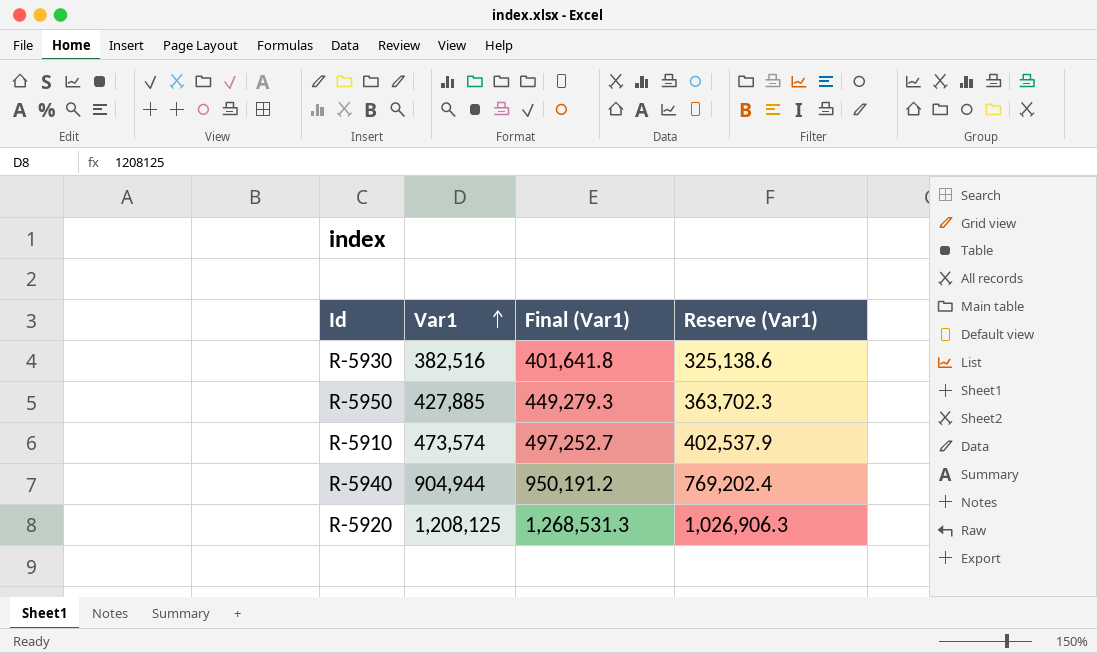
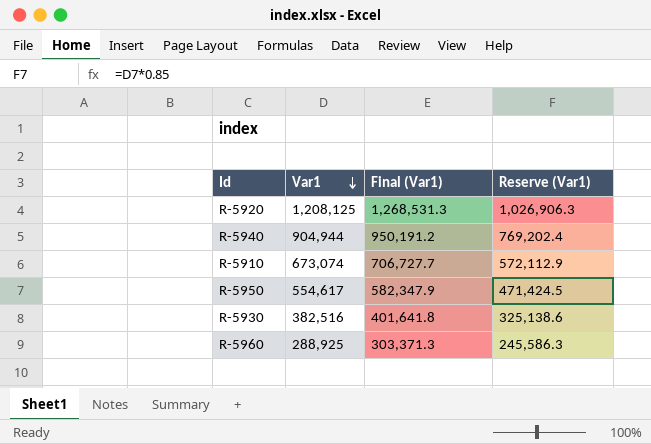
row order: Var1 ascending -> Var1 descending
R-5910 | Var1: 473,574 -> 673,074
R-5910 | Final (Var1): 497,252.7 -> 706,727.7
R-5910 | Reserve (Var1): 402,537.9 -> 572,112.9
R-5950 | Var1: 427,885 -> 554,617
R-5950 | Final (Var1): 449,279.3 -> 582,347.9
R-5950 | Reserve (Var1): 363,702.3 -> 471,424.5
row R-5960: none -> 288,925 | 303,371.3 | 245,586.3

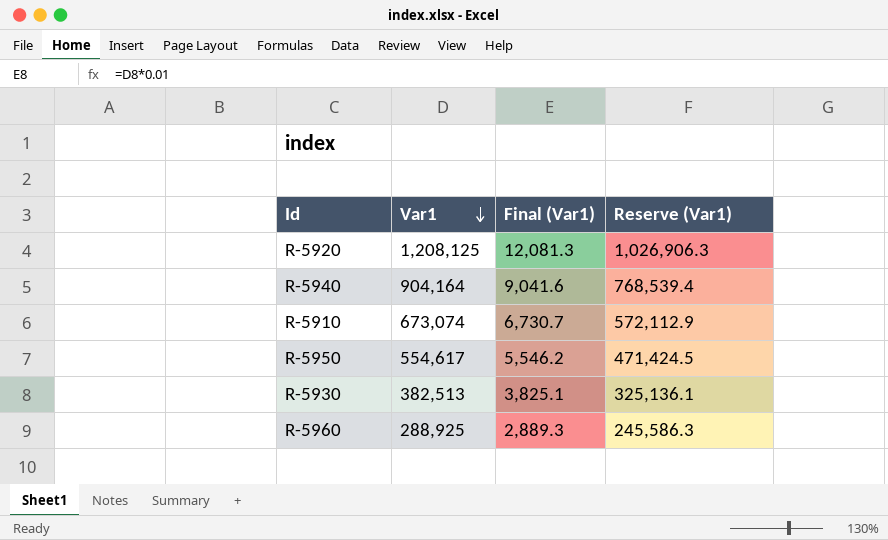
column Final (Var1) | formula: [Var1] * 1.05 -> [Var1] * 0.01
R-5940 | Var1: 904,944 -> 904,164
R-5940 | Reserve (Var1): 769,202.4 -> 768,539.4
R-5930 | Var1: 382,516 -> 382,513
R-5930 | Reserve (Var1): 325,138.6 -> 325,136.1

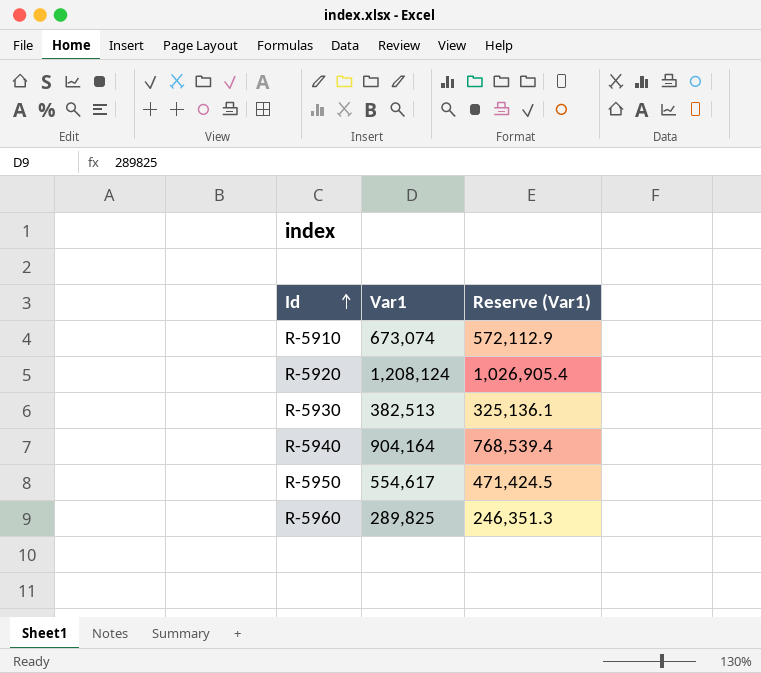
row order: Var1 descending -> Id ascending
column Final (Var1) | formula: [Var1] * 0.01 -> none
R-5920 | Var1: 1,208,125 -> 1,208,124
R-5920 | Reserve (Var1): 1,026,906.3 -> 1,026,905.4
R-5960 | Var1: 288,925 -> 289,825
R-5960 | Reserve (Var1): 245,586.3 -> 246,351.3

